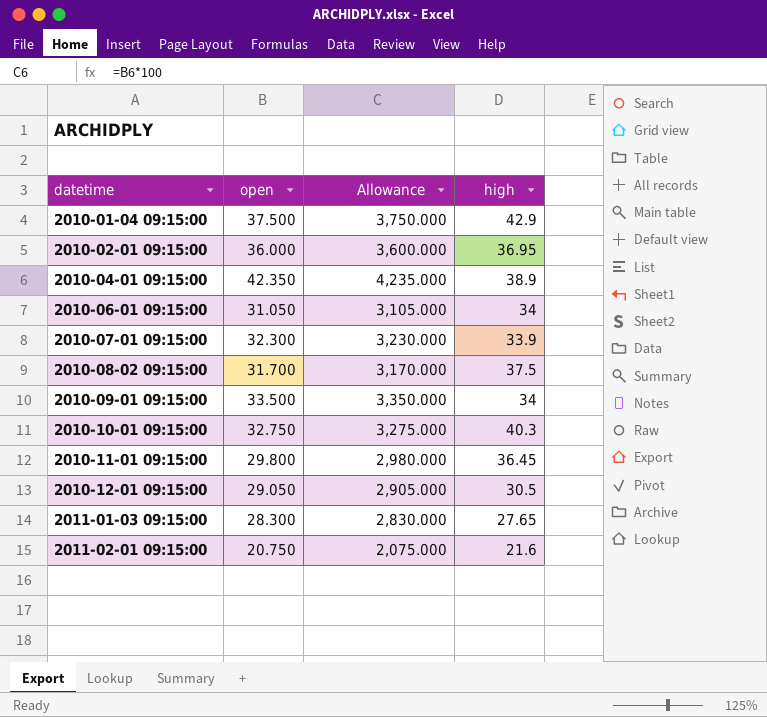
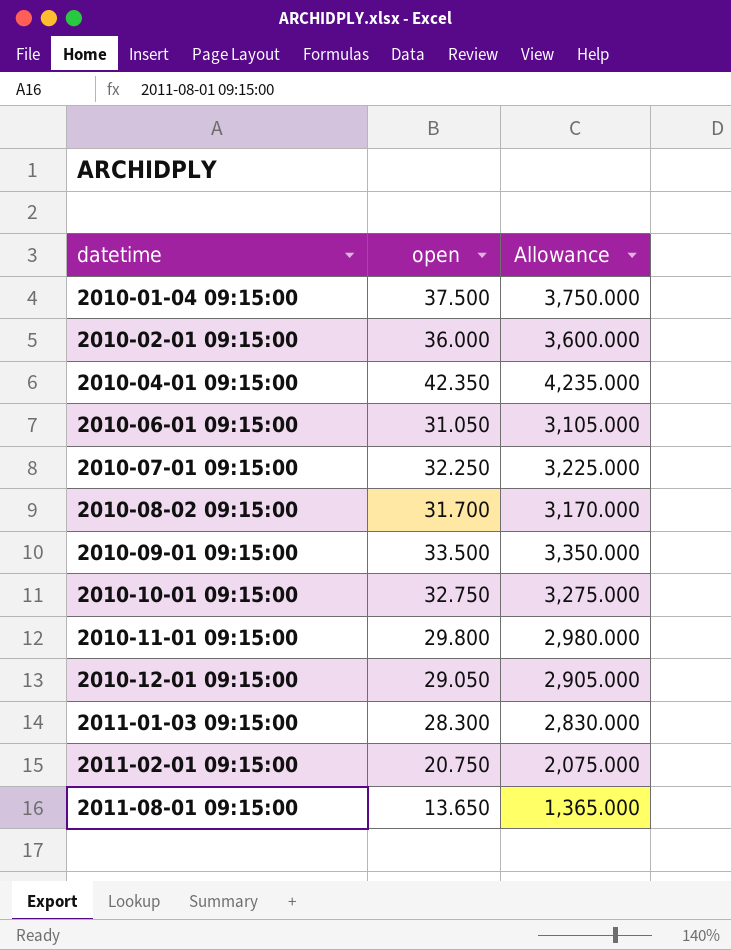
column high | position: 4 -> none
2010-07-01 09:15:00 | open: 32.300 -> 32.250
2010-07-01 09:15:00 | Allowance: 3,230.000 -> 3,225.000
row 2011-08-01 09:15:00: none -> 13.650 | 1,365.000

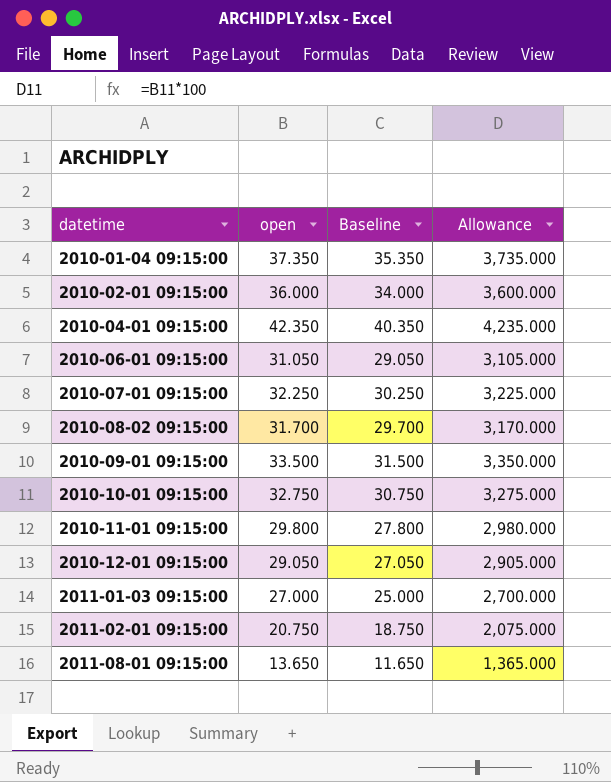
column Baseline | formula: none -> [open] - 2
2010-01-04 09:15:00 | open: 37.500 -> 37.350
2010-01-04 09:15:00 | Allowance: 3,750.000 -> 3,735.000
2011-01-03 09:15:00 | open: 28.300 -> 27.000
2011-01-03 09:15:00 | Allowance: 2,830.000 -> 2,700.000

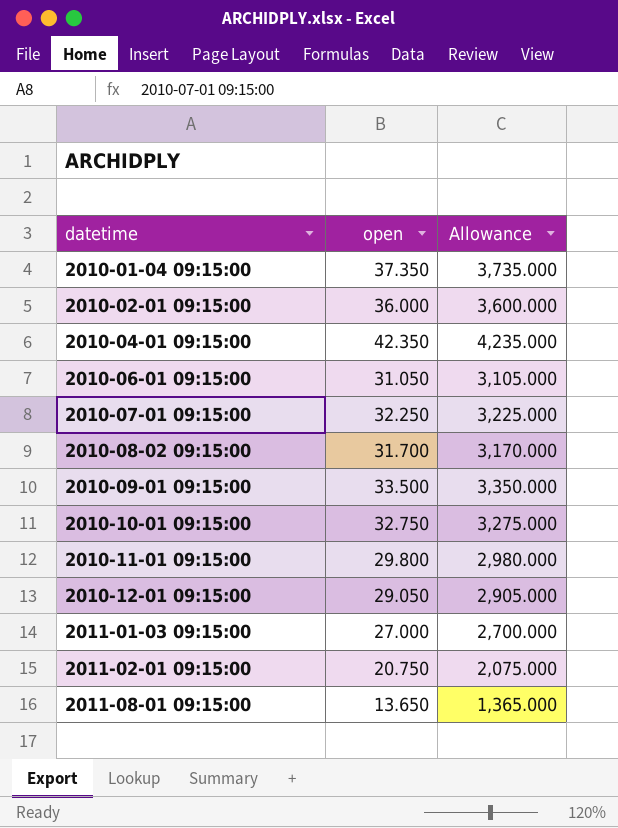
column Baseline | formula: [open] - 2 -> none

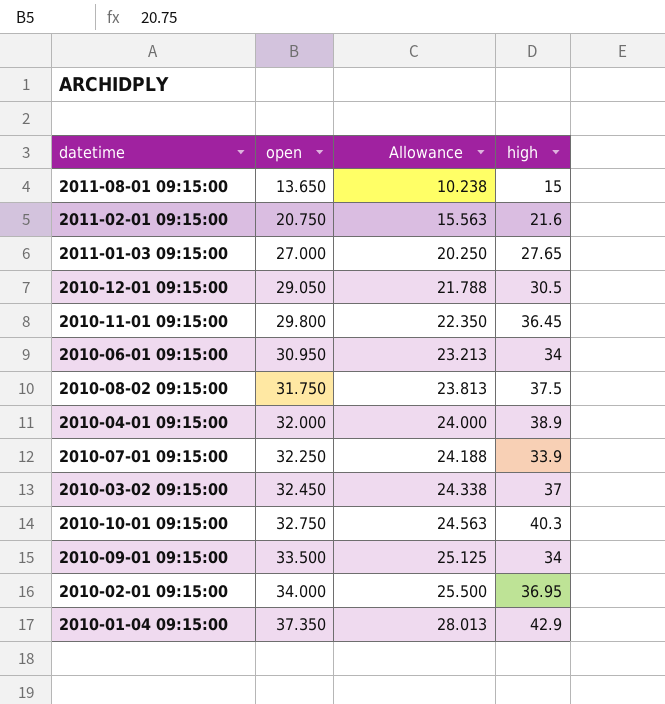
row order: datetime ascending -> open ascending
column Allowance | formula: [open] * 100 -> [open] * 0.75
column high | position: none -> 4
2010-06-01 09:15:00 | open: 31.050 -> 30.950
2010-08-02 09:15:00 | open: 31.700 -> 31.750
2010-04-01 09:15:00 | open: 42.350 -> 32.000
row 2010-03-02 09:15:00: none -> 32.450 | 24.338 | 37
2010-02-01 09:15:00 | open: 36.000 -> 34.000

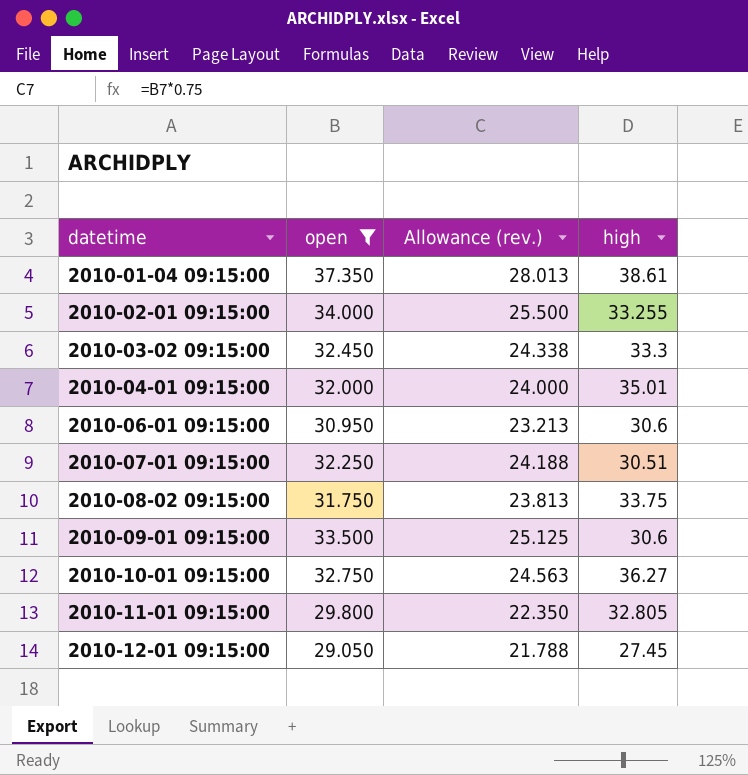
filter: none -> open >= 29.050
row order: open ascending -> datetime ascending
column name: Allowance -> Allowance (rev.)
2010-01-04 09:15:00 | high: 42.9 -> 38.61
2010-02-01 09:15:00 | high: 36.95 -> 33.255
2010-03-02 09:15:00 | high: 37 -> 33.3
2010-04-01 09:15:00 | high: 38.9 -> 35.01
2010-06-01 09:15:00 | high: 34 -> 30.6
2010-07-01 09:15:00 | high: 33.9 -> 30.51
2010-08-02 09:15:00 | high: 37.5 -> 33.75
2010-09-01 09:15:00 | high: 34 -> 30.6
2010-10-01 09:15:00 | high: 40.3 -> 36.27
2010-11-01 09:15:00 | high: 36.45 -> 32.805
2010-12-01 09:15:00 | high: 30.5 -> 27.45

